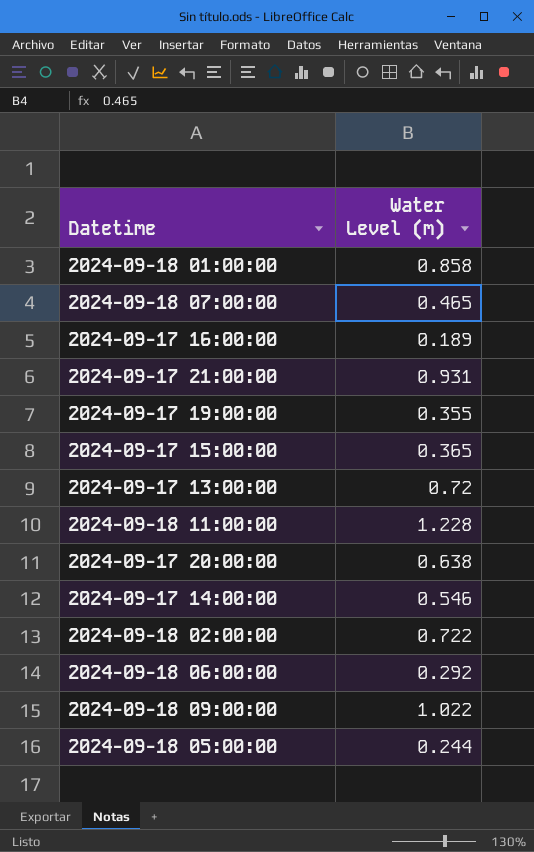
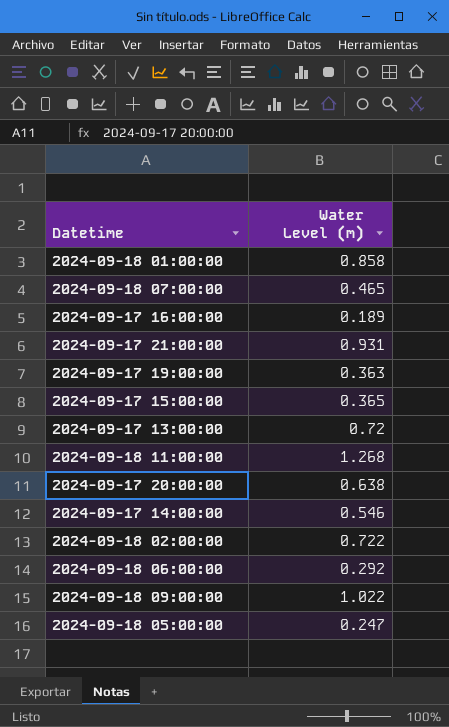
2024-09-17 19:00:00 | Water Level (m): 0.355 -> 0.363
2024-09-18 11:00:00 | Water Level (m): 1.228 -> 1.268
2024-09-18 05:00:00 | Water Level (m): 0.244 -> 0.247

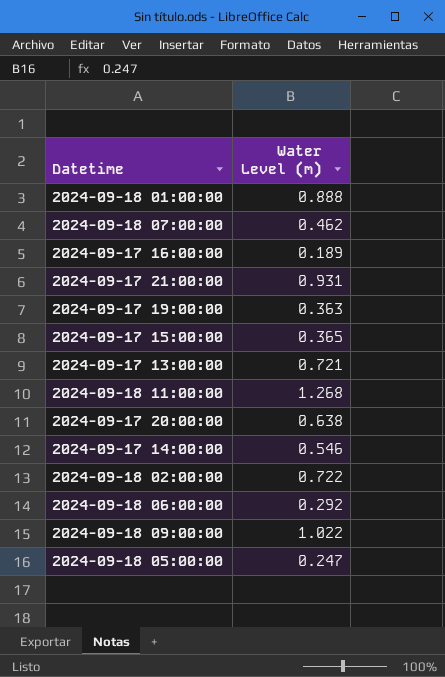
2024-09-18 01:00:00 | Water Level (m): 0.858 -> 0.888
2024-09-18 07:00:00 | Water Level (m): 0.465 -> 0.462
2024-09-17 13:00:00 | Water Level (m): 0.72 -> 0.721

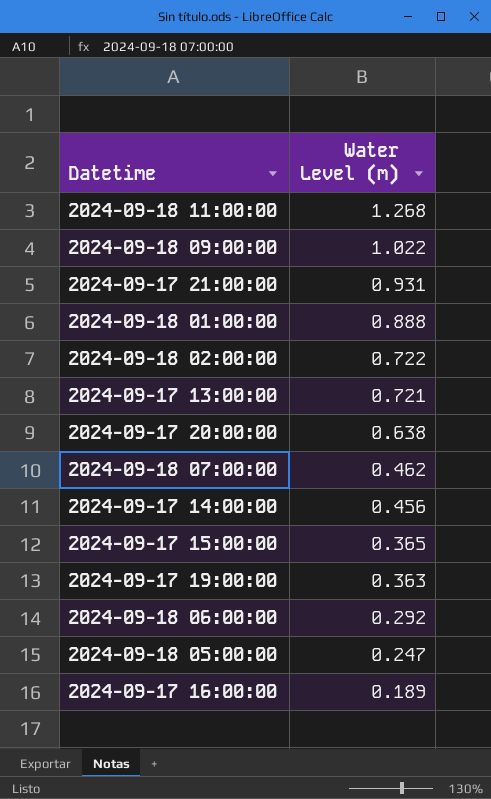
row order: none -> Water Level (m) descending
2024-09-17 14:00:00 | Water Level (m): 0.546 -> 0.456

